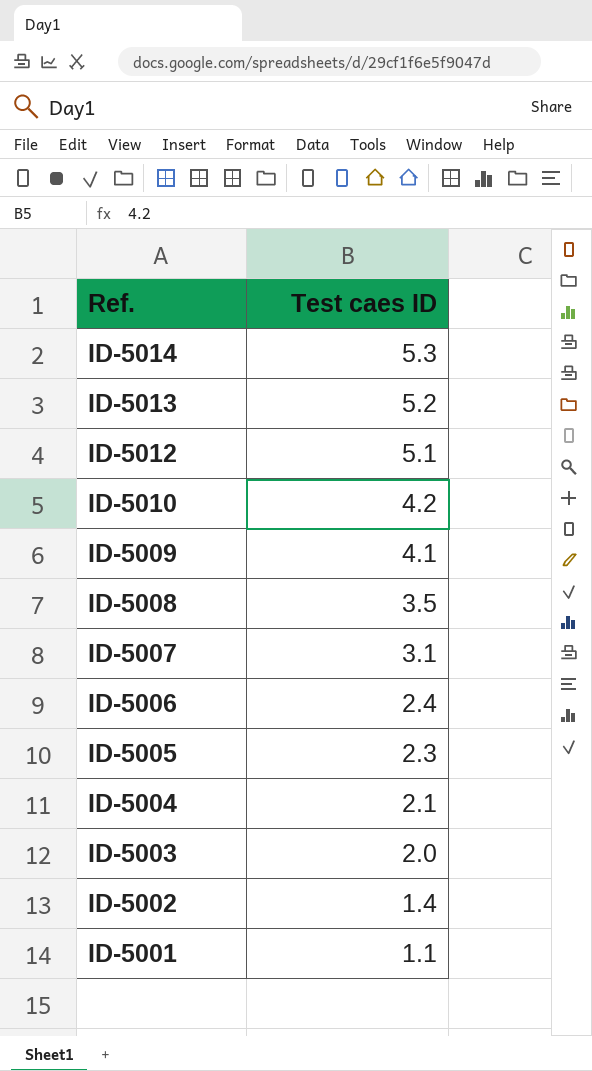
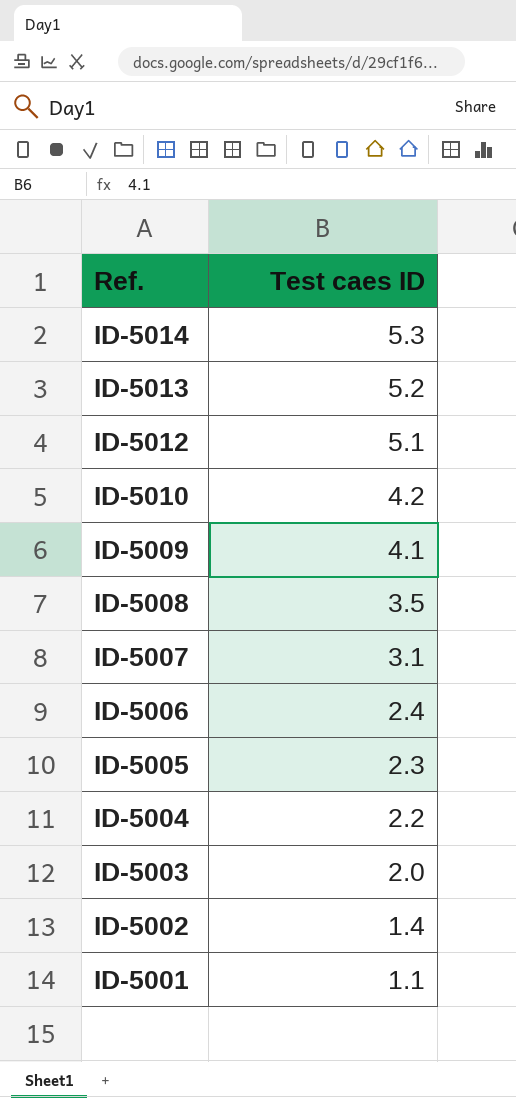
ID-5004 | Test caes ID: 2.1 -> 2.2

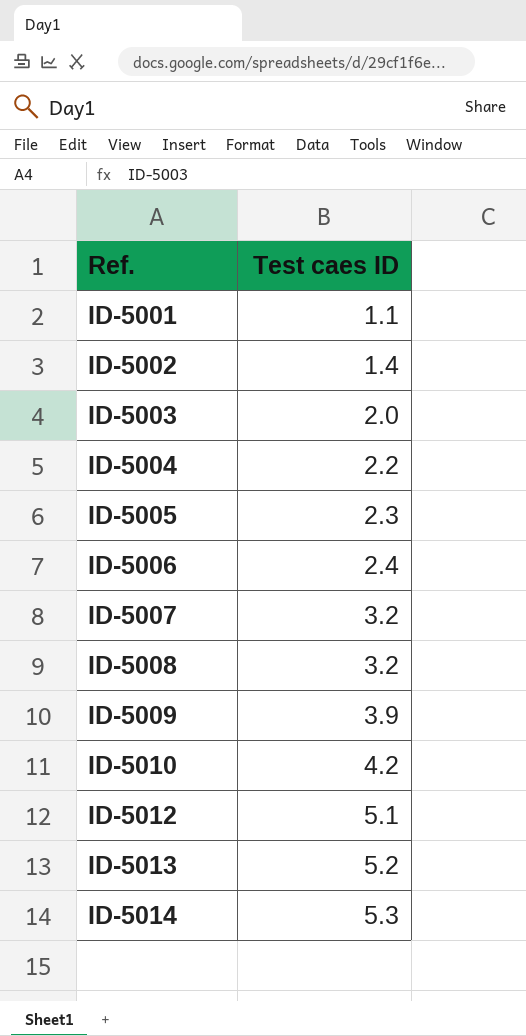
row order: Ref. descending -> Ref. ascending
ID-5007 | Test caes ID: 3.1 -> 3.2
ID-5008 | Test caes ID: 3.5 -> 3.2
ID-5009 | Test caes ID: 4.1 -> 3.9

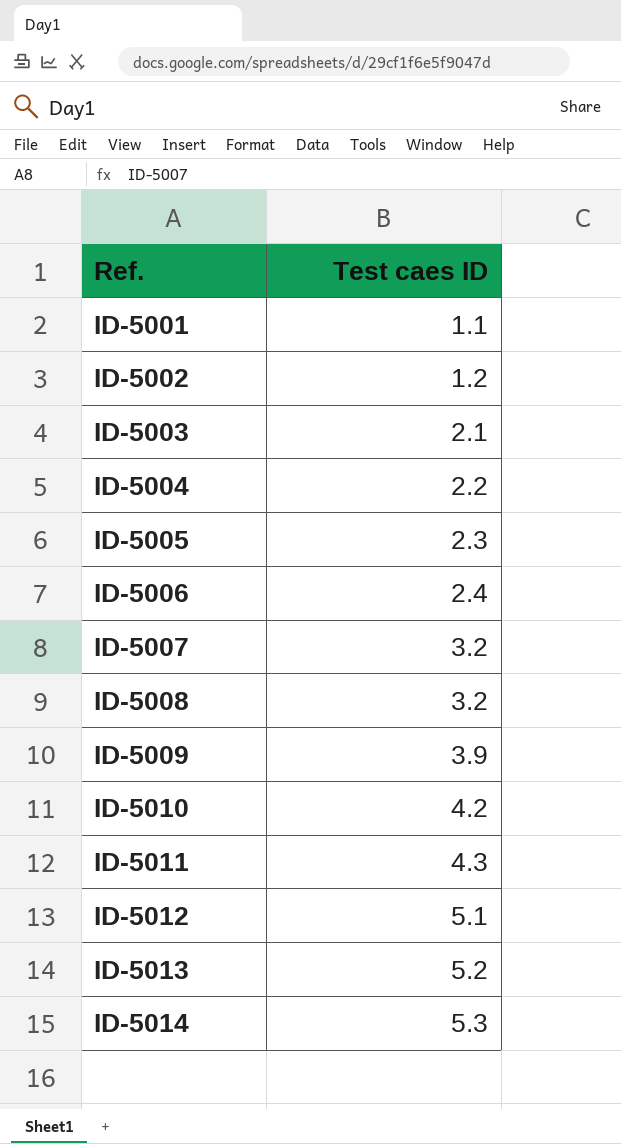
ID-5002 | Test caes ID: 1.4 -> 1.2
ID-5003 | Test caes ID: 2.0 -> 2.1
row ID-5011: none -> 4.3

